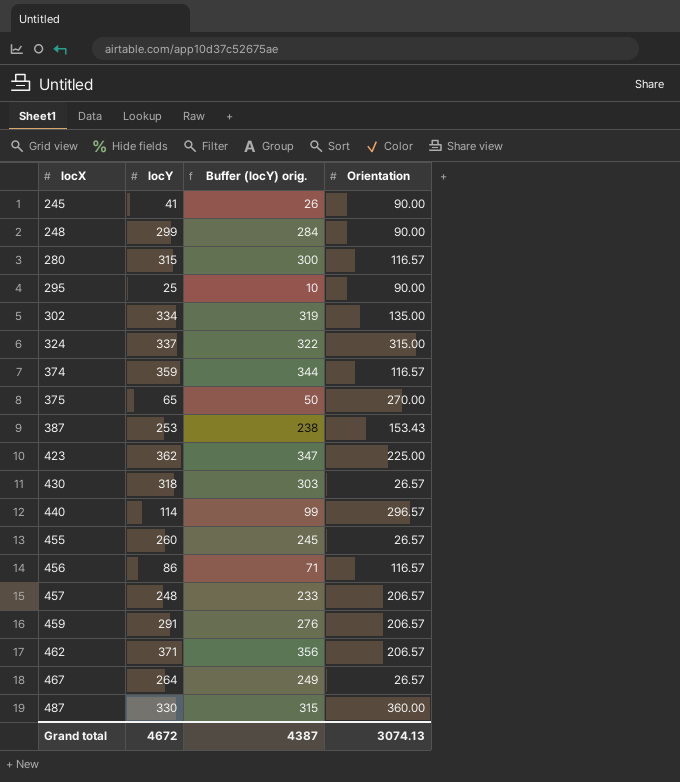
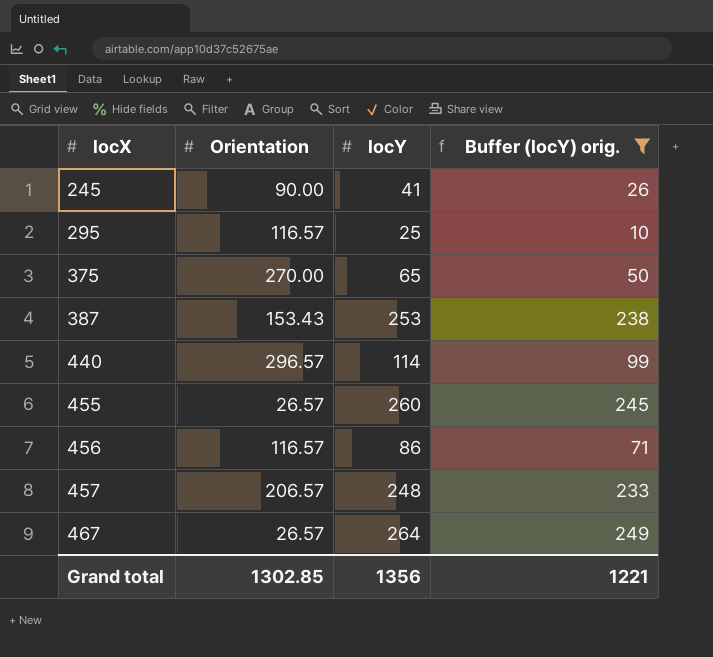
filter: none -> Buffer (locY) orig. <= 249
column Orientation | position: 4 -> 2
295 | Orientation: 90.00 -> 116.57
Grand total | Orientation: 3074.13 -> 1302.85
Grand total | locY: 4672 -> 1356
Grand total | Buffer (locY) orig.: 4387 -> 1221

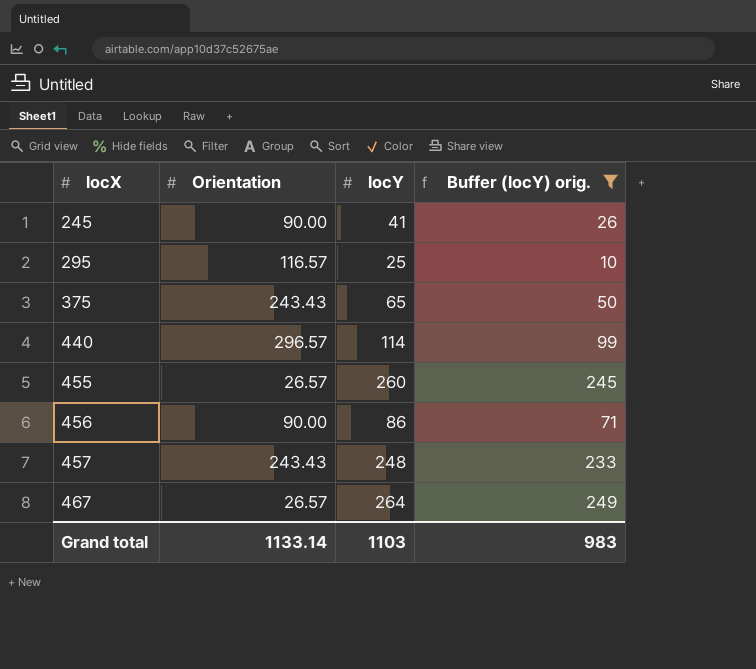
row 387: 153.43 | 253 | 238 -> none
375 | Orientation: 270.00 -> 243.43
456 | Orientation: 116.57 -> 90.00
457 | Orientation: 206.57 -> 243.43
Grand total | Orientation: 1302.85 -> 1133.14
Grand total | locY: 1356 -> 1103
Grand total | Buffer (locY) orig.: 1221 -> 983

